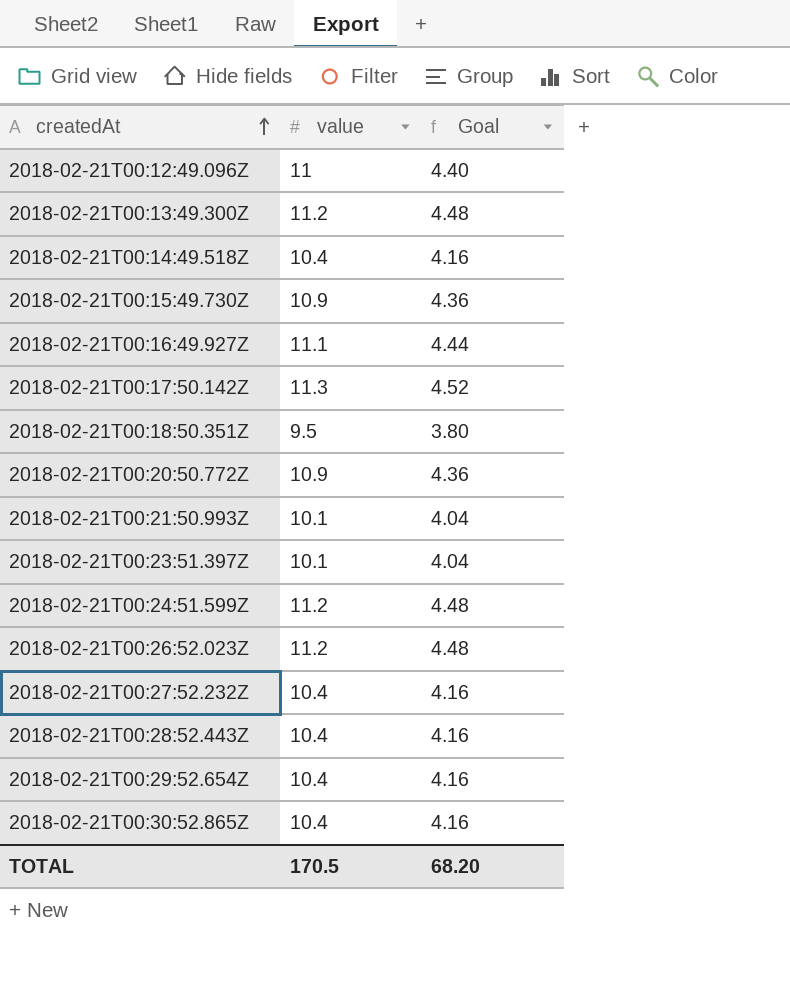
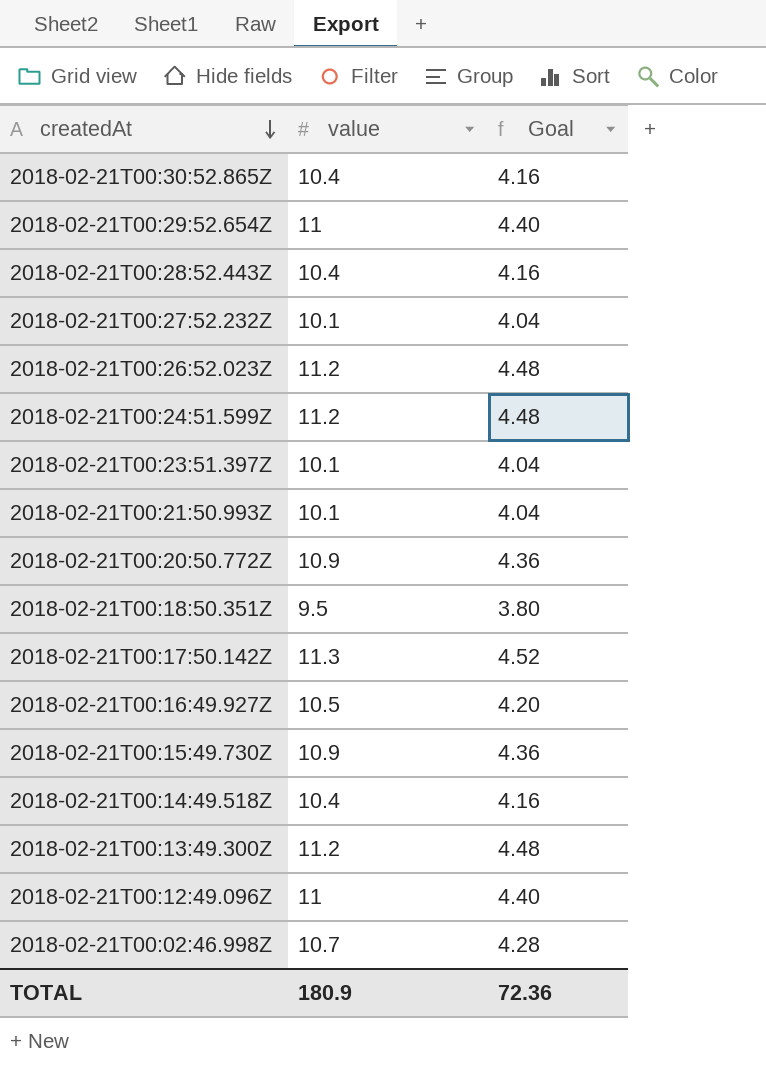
row order: createdAt ascending -> createdAt descending
2018-02-21T00:29:52.654Z | value: 10.4 -> 11
2018-02-21T00:29:52.654Z | Goal: 4.16 -> 4.40
2018-02-21T00:27:52.232Z | value: 10.4 -> 10.1
2018-02-21T00:27:52.232Z | Goal: 4.16 -> 4.04
2018-02-21T00:16:49.927Z | value: 11.1 -> 10.5
2018-02-21T00:16:49.927Z | Goal: 4.44 -> 4.20
row 2018-02-21T00:02:46.998Z: none -> 10.7 | 4.28
TOTAL | value: 170.5 -> 180.9
TOTAL | Goal: 68.20 -> 72.36

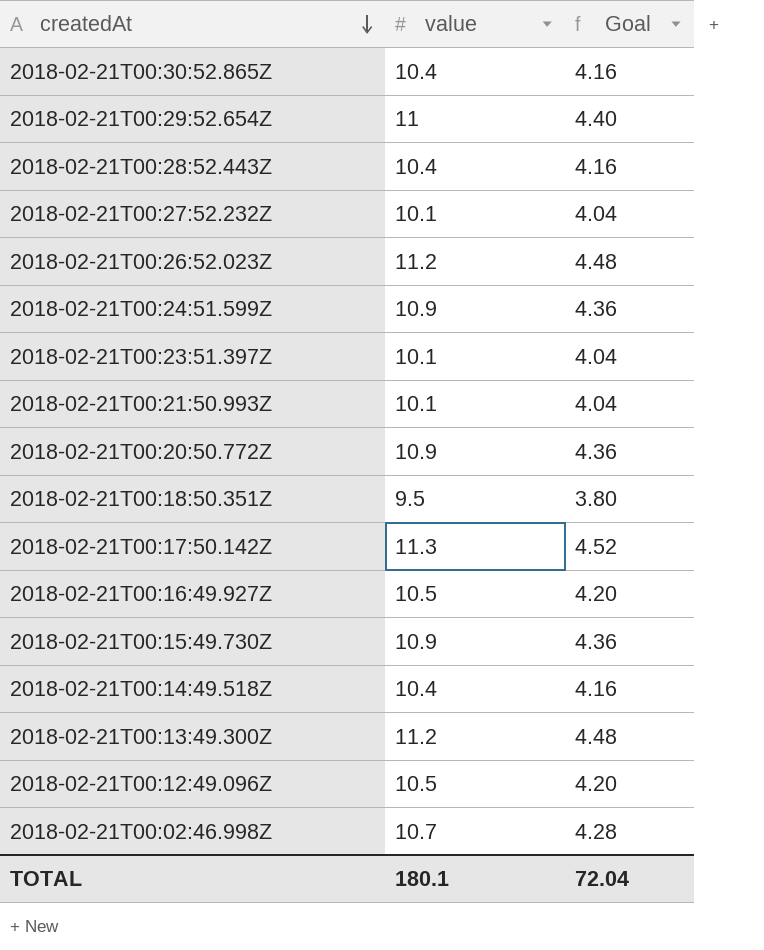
2018-02-21T00:24:51.599Z | value: 11.2 -> 10.9
2018-02-21T00:24:51.599Z | Goal: 4.48 -> 4.36
2018-02-21T00:12:49.096Z | value: 11 -> 10.5
2018-02-21T00:12:49.096Z | Goal: 4.40 -> 4.20
TOTAL | value: 180.9 -> 180.1
TOTAL | Goal: 72.36 -> 72.04

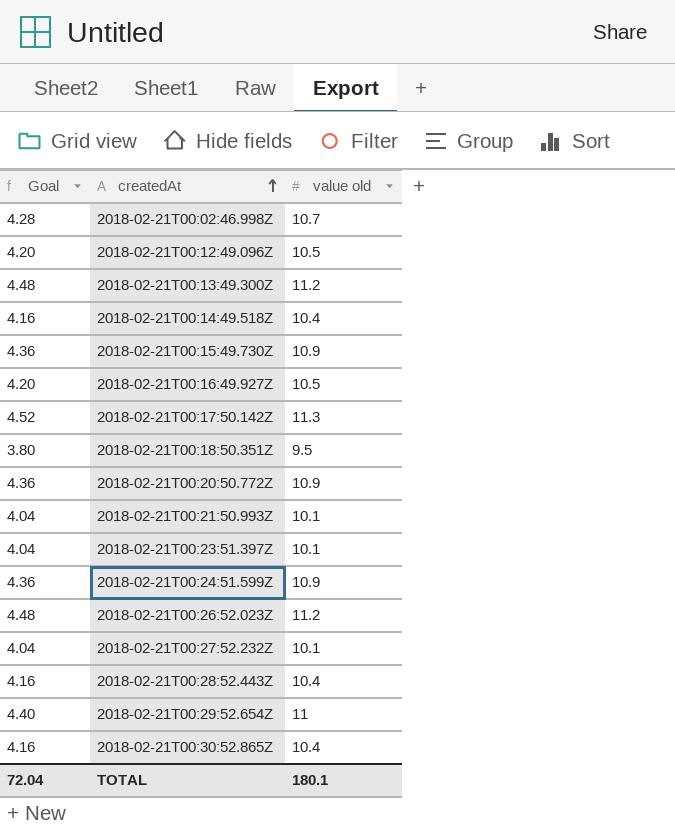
row order: createdAt descending -> createdAt ascending
column Goal | position: 3 -> 1
column name: value -> value old

